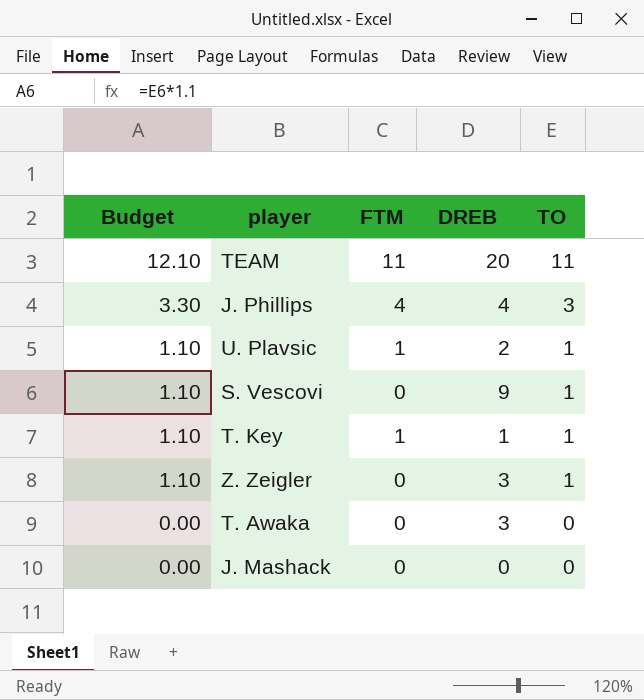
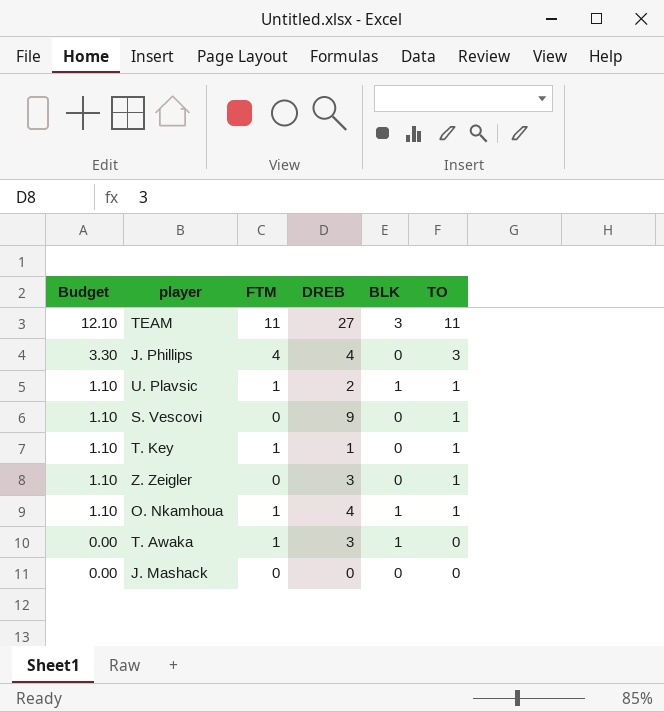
column BLK | position: none -> 5
TEAM | DREB: 20 -> 27
row O. Nkamhoua: none -> 1.10 | 1 | 4 | 1 | 1
T. Awaka | FTM: 0 -> 1

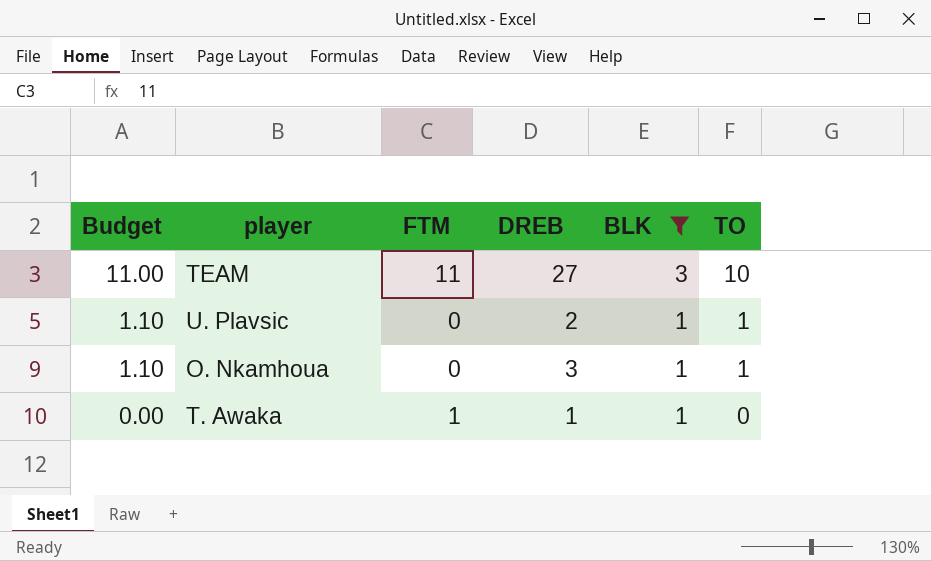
filter: none -> BLK != 0
TEAM | Budget: 12.10 -> 11.00
TEAM | TO: 11 -> 10
U. Plavsic | FTM: 1 -> 0
O. Nkamhoua | FTM: 1 -> 0
O. Nkamhoua | DREB: 4 -> 3
T. Awaka | DREB: 3 -> 1

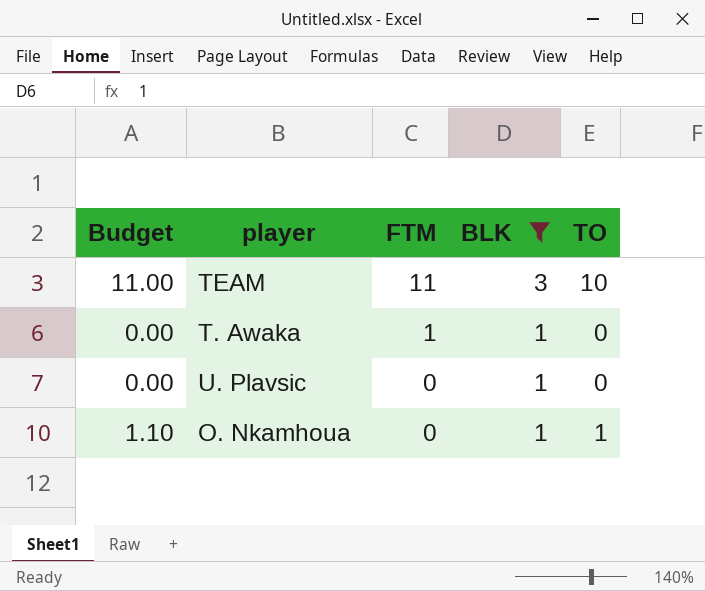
row order: Budget descending -> FTM descending
column DREB | position: 4 -> none
U. Plavsic | Budget: 1.10 -> 0.00
U. Plavsic | TO: 1 -> 0

